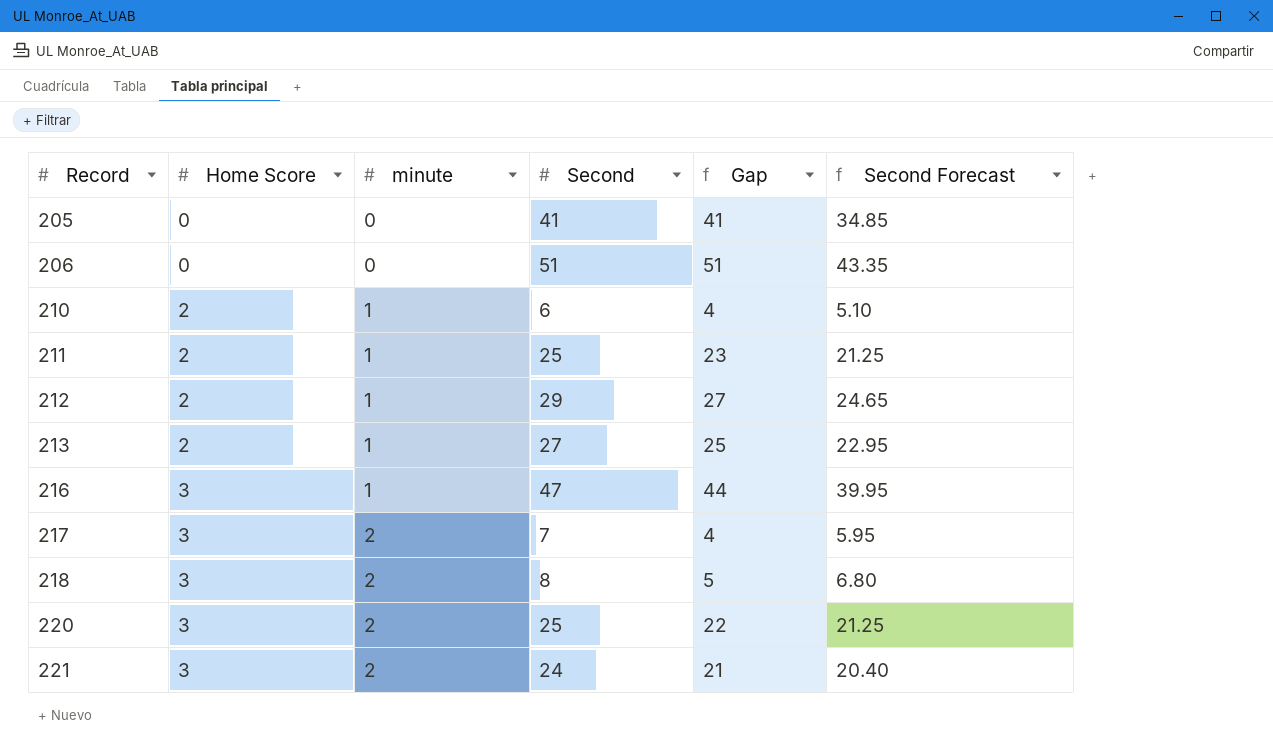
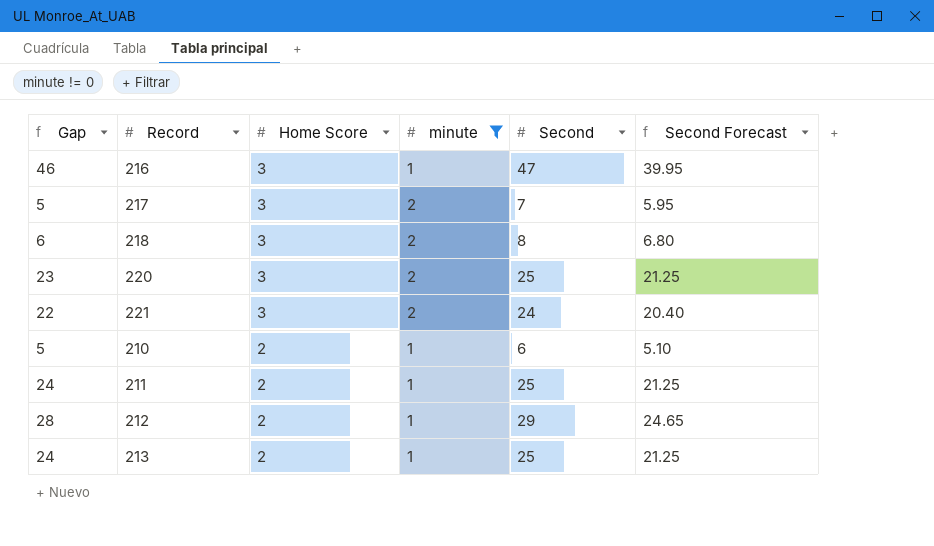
filter: none -> minute != 0
row order: Record ascending -> Home Score descending
column Gap | formula: [Second] - [Home Score] -> [Second] - [minute]
column Gap | position: 5 -> 1
213 | Second: 27 -> 25
213 | Second Forecast: 22.95 -> 21.25

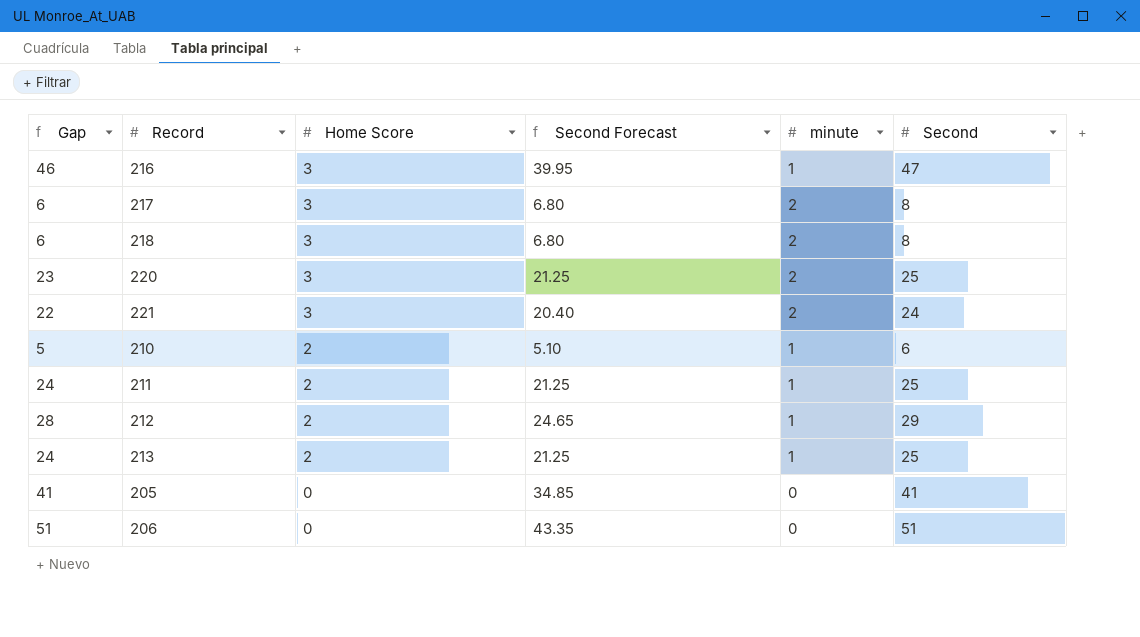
filter: minute != 0 -> none
column Second Forecast | position: 6 -> 4
217 | Gap: 5 -> 6
217 | Second Forecast: 5.95 -> 6.80
217 | Second: 7 -> 8

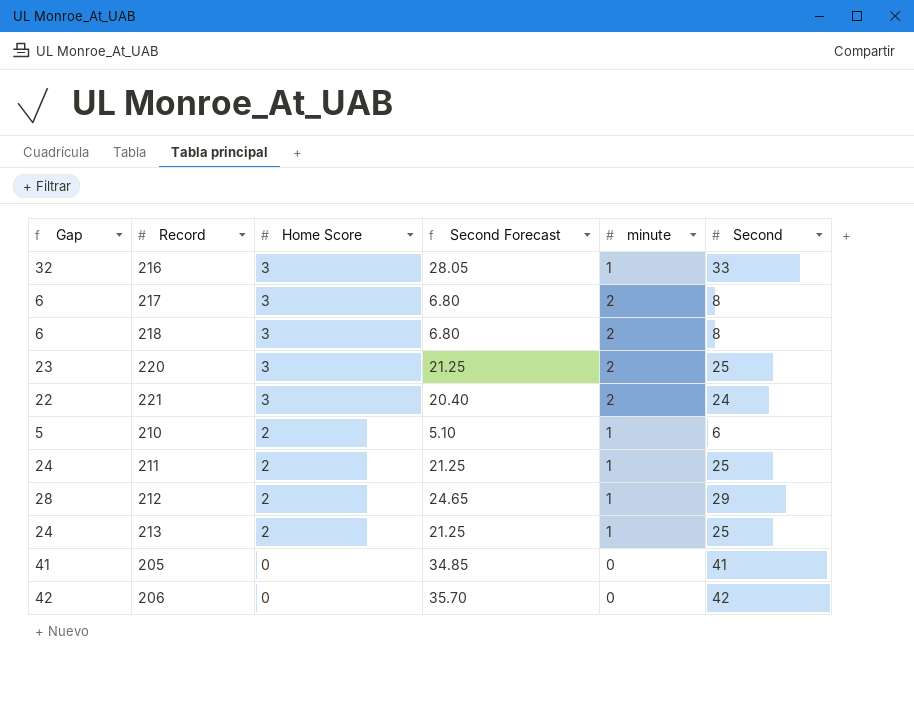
216 | Gap: 46 -> 32
216 | Second Forecast: 39.95 -> 28.05
216 | Second: 47 -> 33
206 | Gap: 51 -> 42
206 | Second Forecast: 43.35 -> 35.70
206 | Second: 51 -> 42

